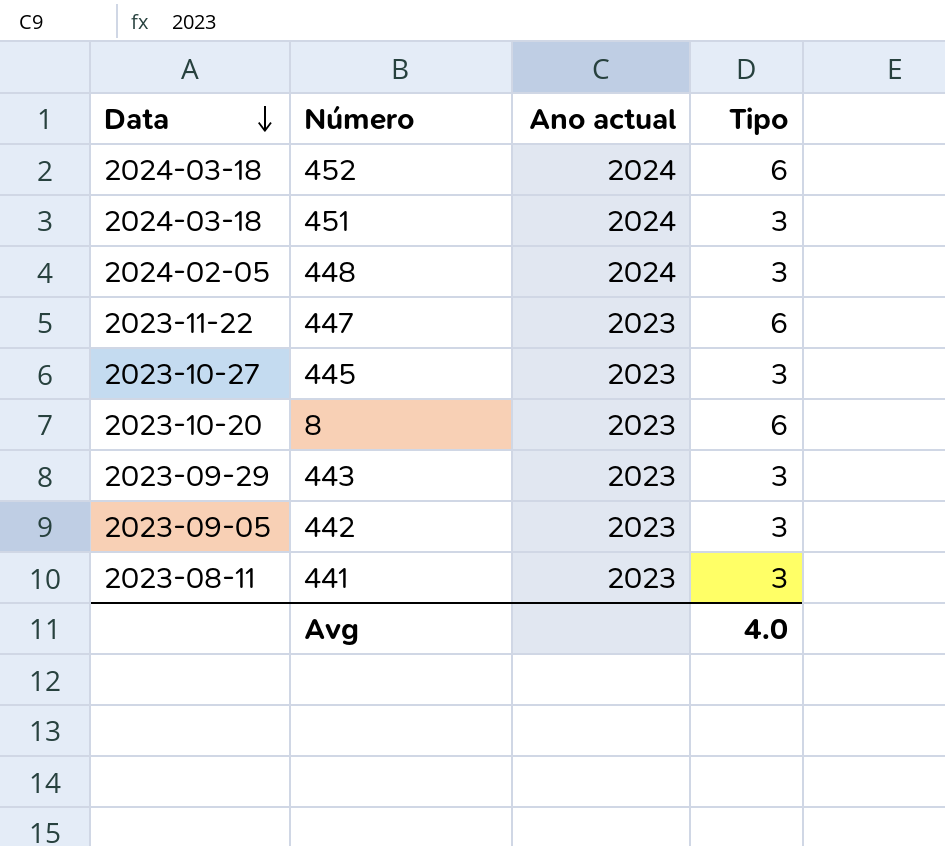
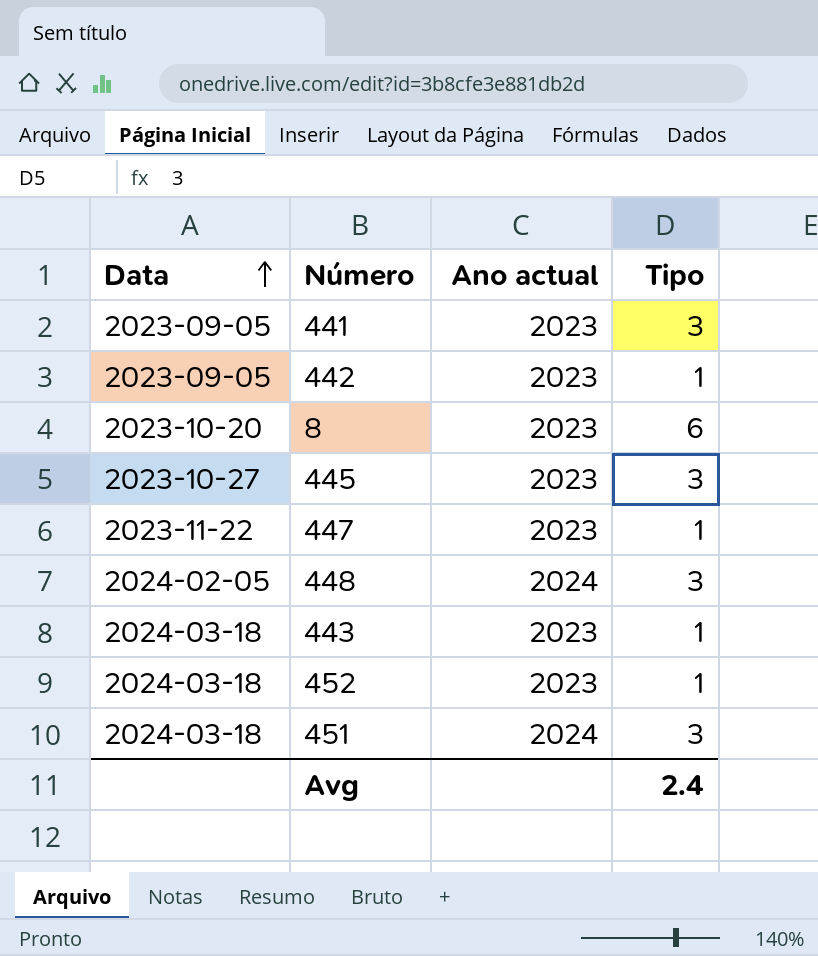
row order: Data descending -> Data ascending
441 | Data: 2023-08-11 -> 2023-09-05
442 | Tipo: 3 -> 1
447 | Tipo: 6 -> 1
443 | Data: 2023-09-29 -> 2024-03-18
443 | Tipo: 3 -> 1
452 | Ano actual: 2024 -> 2023
452 | Tipo: 6 -> 1
Avg | Tipo: 4.0 -> 2.4

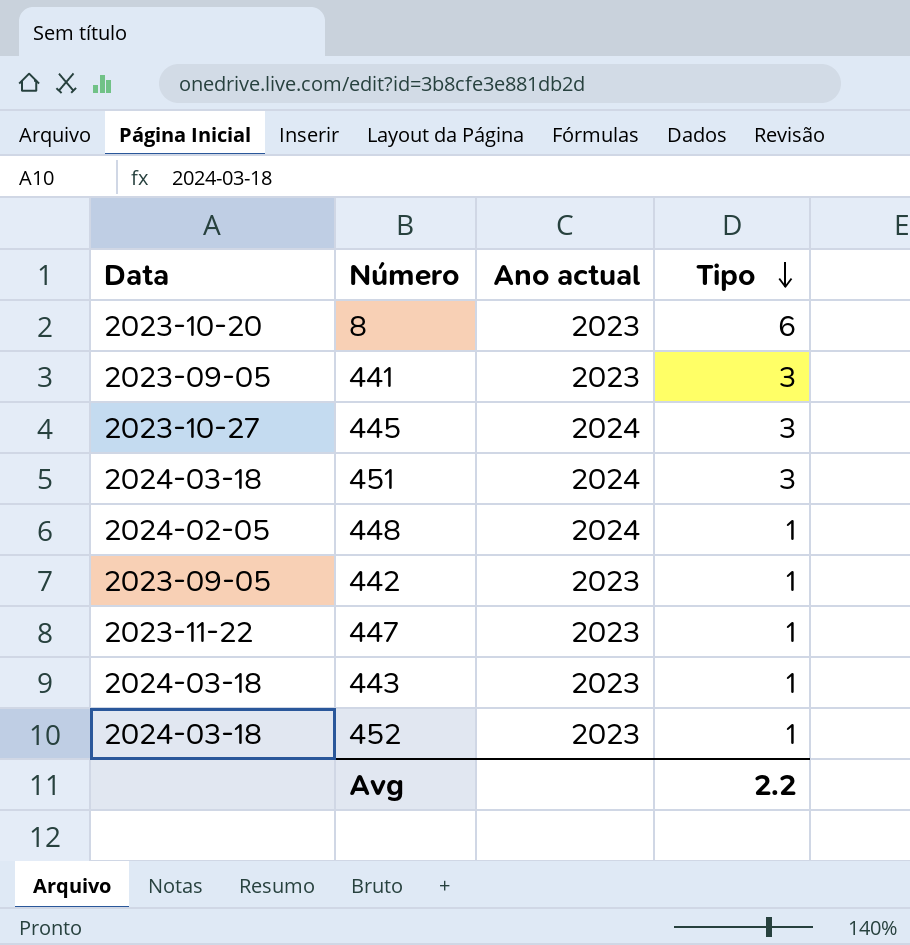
row order: Data ascending -> Tipo descending
445 | Ano actual: 2023 -> 2024
448 | Tipo: 3 -> 1
Avg | Tipo: 2.4 -> 2.2

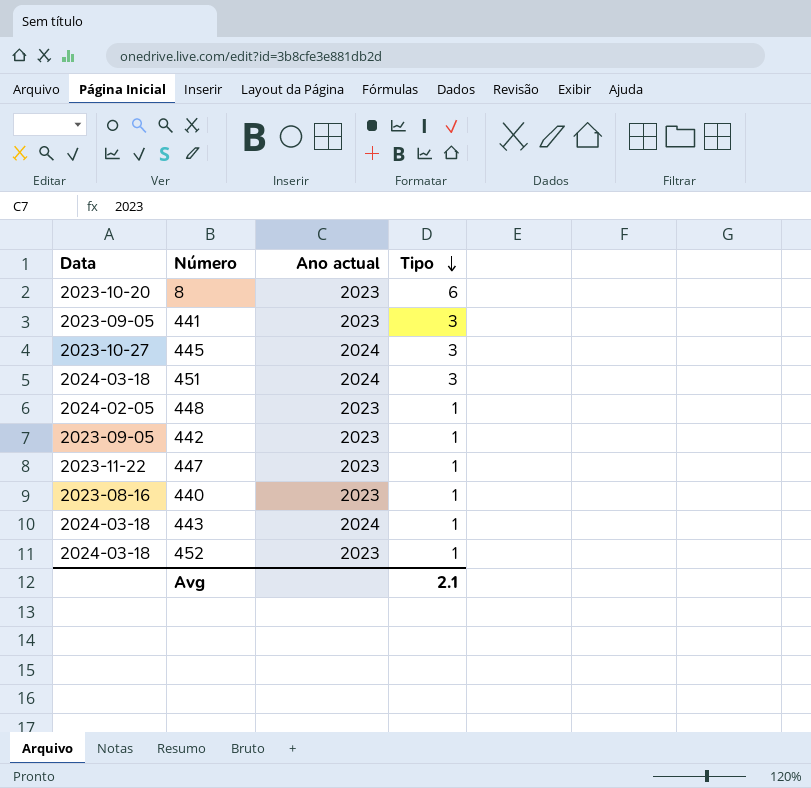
448 | Ano actual: 2024 -> 2023
row 440: none -> 2023-08-16 | 2023 | 1
443 | Ano actual: 2023 -> 2024
Avg | Tipo: 2.2 -> 2.1

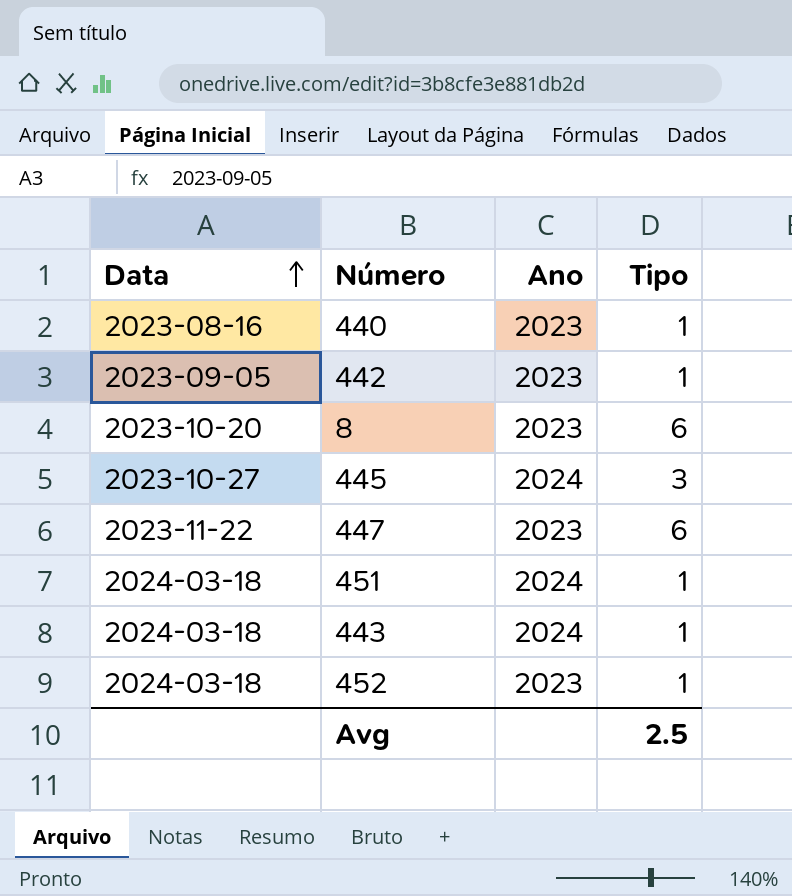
row order: Tipo descending -> Data ascending
column name: Ano actual -> Ano
row 441: 2023-09-05 | 2023 | 3 -> none
row 448: 2024-02-05 | 2023 | 1 -> none
447 | Tipo: 1 -> 6
451 | Tipo: 3 -> 1
Avg | Tipo: 2.1 -> 2.5

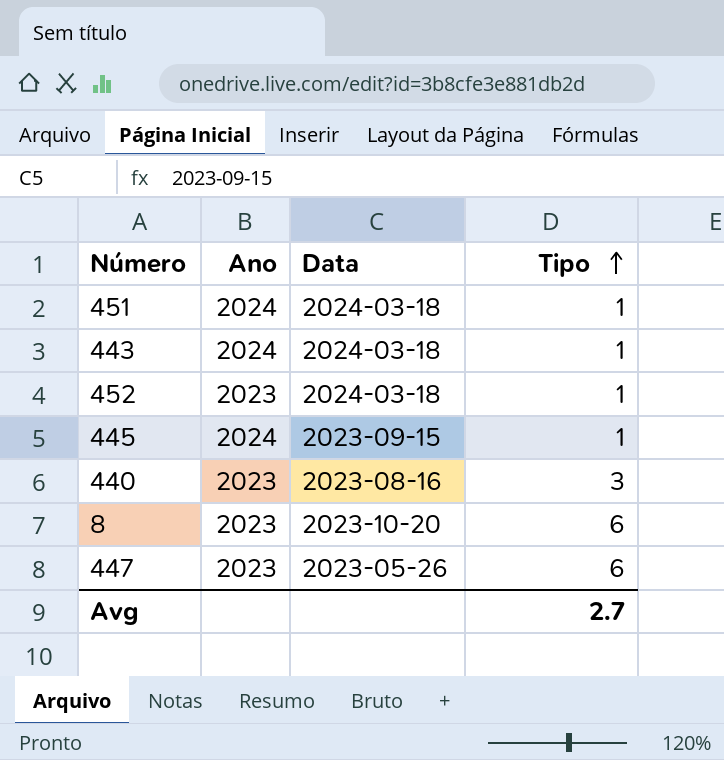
row order: Data ascending -> Tipo ascending
column Data | position: 1 -> 3
row 442: 2023-09-05 | 2023 | 1 -> none
445 | Data: 2023-10-27 -> 2023-09-15
445 | Tipo: 3 -> 1
440 | Tipo: 1 -> 3
447 | Data: 2023-11-22 -> 2023-05-26
Avg | Tipo: 2.5 -> 2.7

